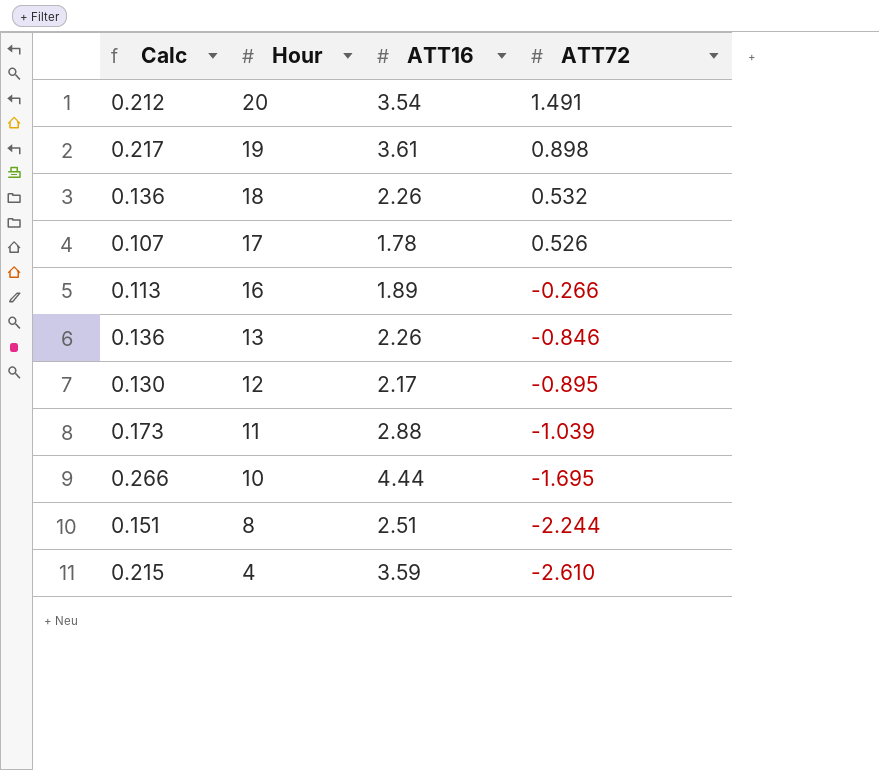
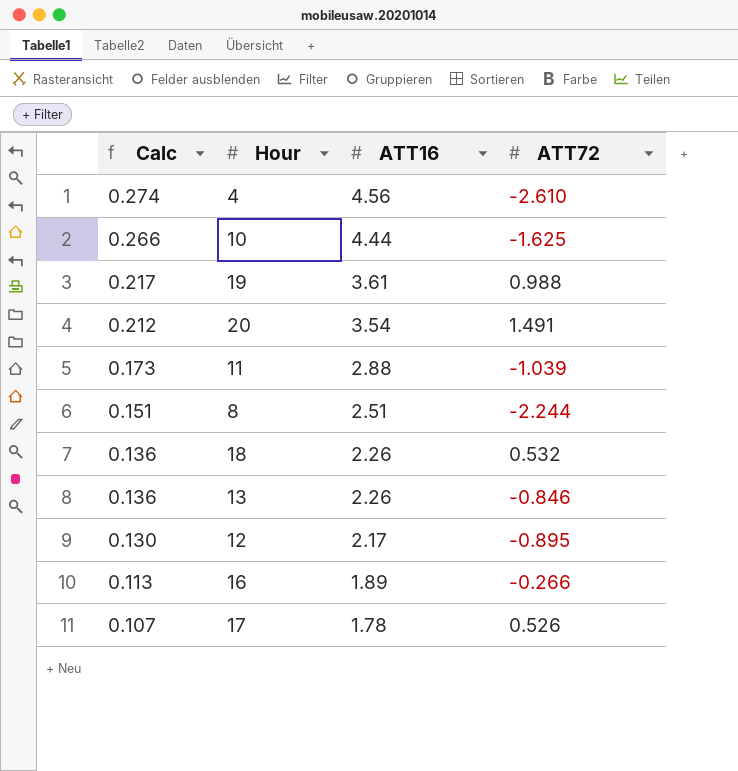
row order: Hour descending -> Calc descending
4 | Calc: 0.215 -> 0.274
4 | ATT16: 3.59 -> 4.56
10 | ATT72: -1.695 -> -1.625
19 | ATT72: 0.898 -> 0.988

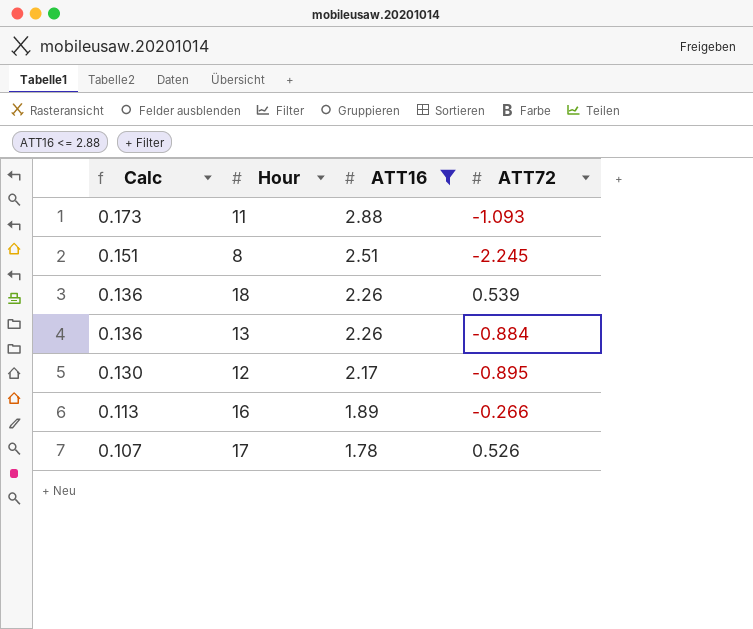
filter: none -> ATT16 <= 2.88
11 | ATT72: -1.039 -> -1.093
8 | ATT72: -2.244 -> -2.245
18 | ATT72: 0.532 -> 0.539
13 | ATT72: -0.846 -> -0.884

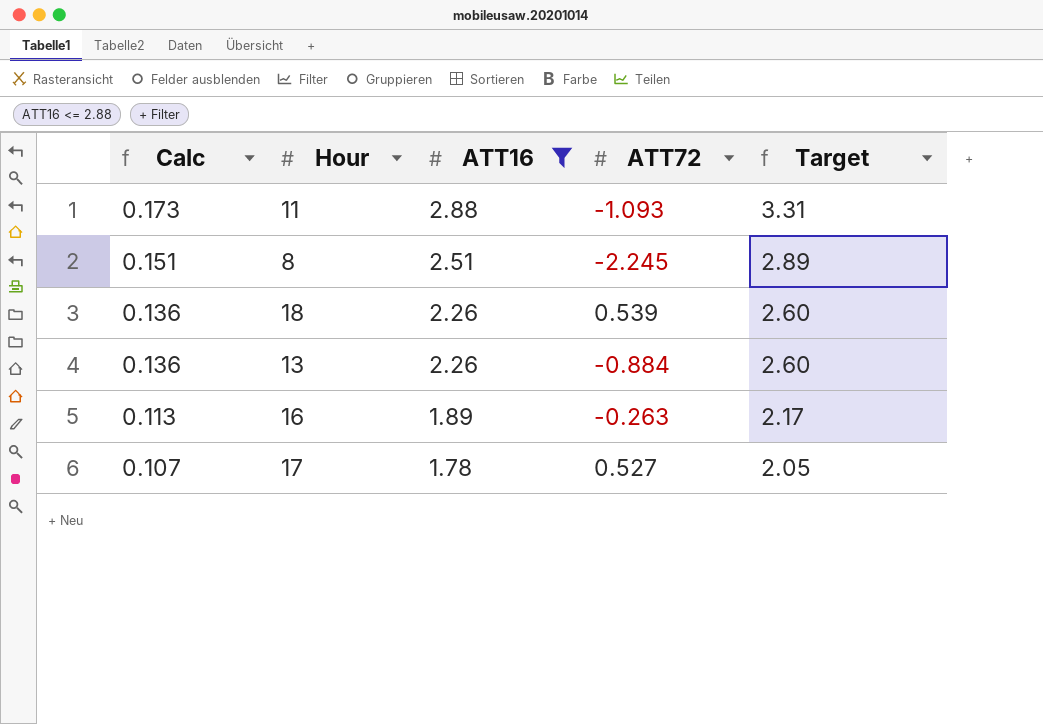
column Target | formula: none -> [ATT16] * 1.15
row 12: 0.130 | 2.17 | -0.895 -> none
16 | ATT72: -0.266 -> -0.263
17 | ATT72: 0.526 -> 0.527

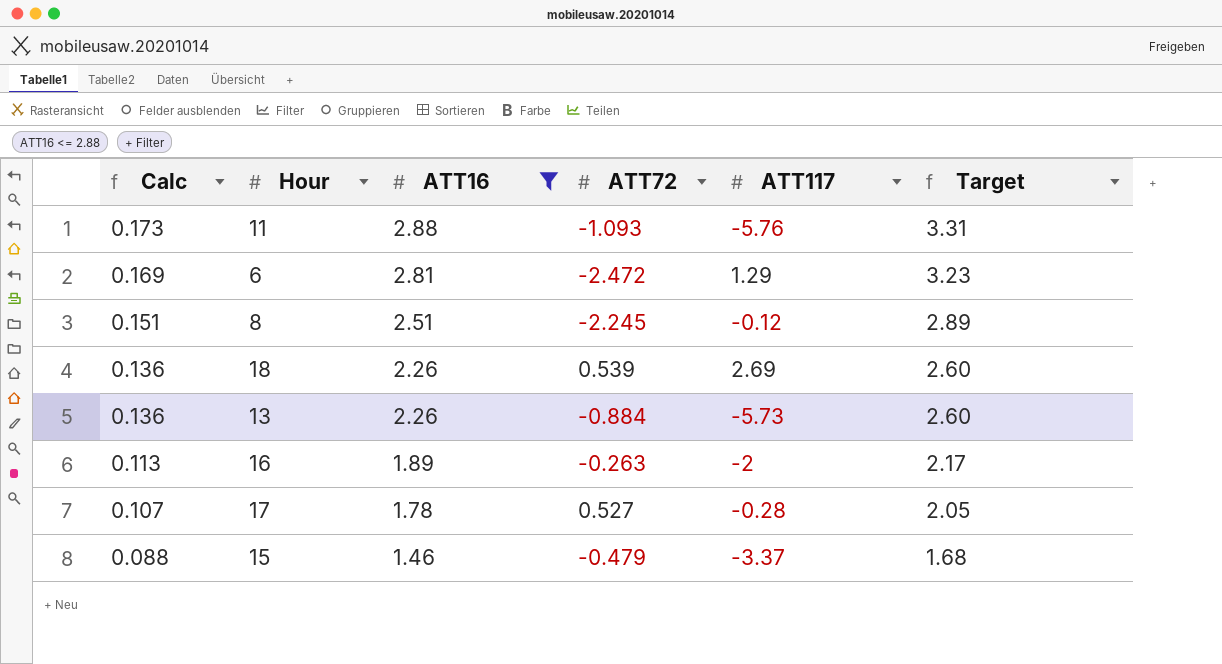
column ATT117 | position: none -> 5
row 6: none -> 0.169 | 2.81 | -2.472 | 1.29 | 3.23
row 15: none -> 0.088 | 1.46 | -0.479 | -3.37 | 1.68

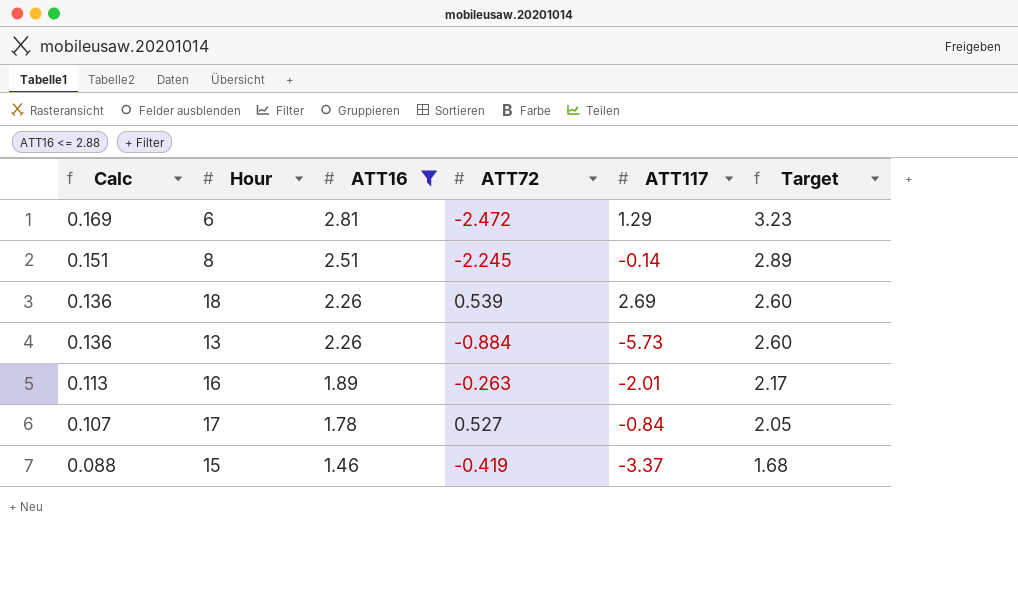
row 11: 0.173 | 2.88 | -1.093 | -5.76 | 3.31 -> none
8 | ATT117: -0.12 -> -0.14
16 | ATT117: -2 -> -2.01
17 | ATT117: -0.28 -> -0.84
15 | ATT72: -0.479 -> -0.419

